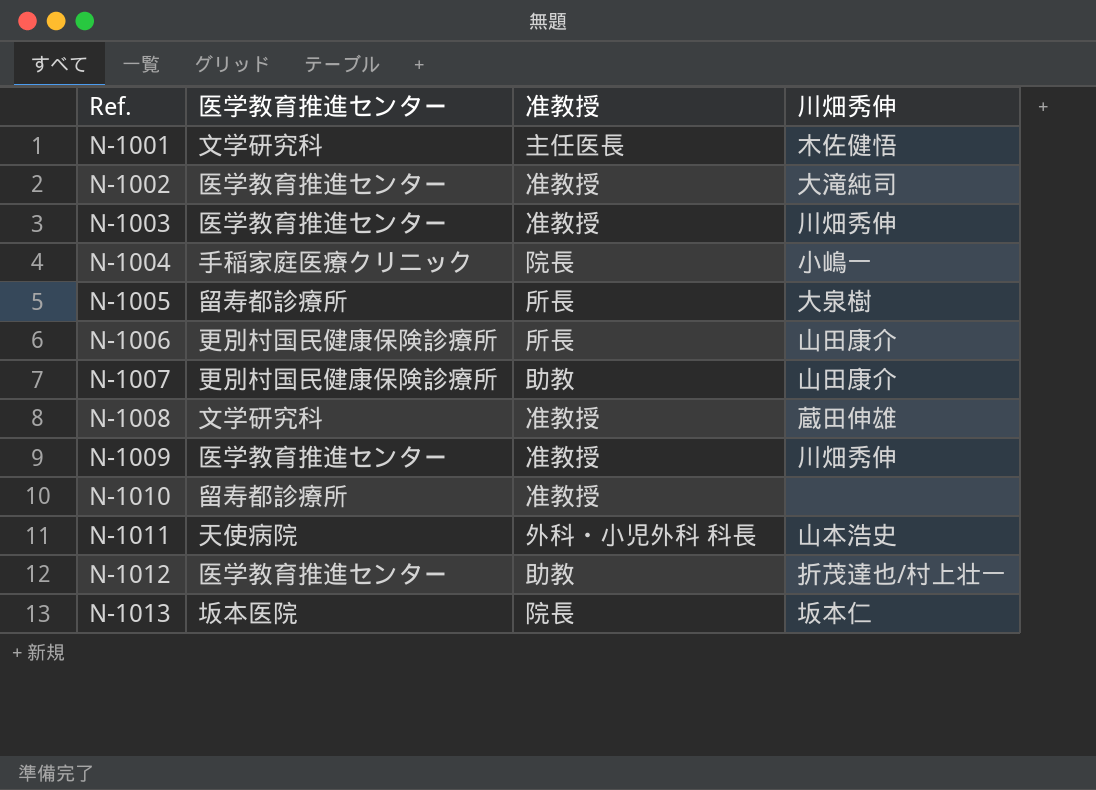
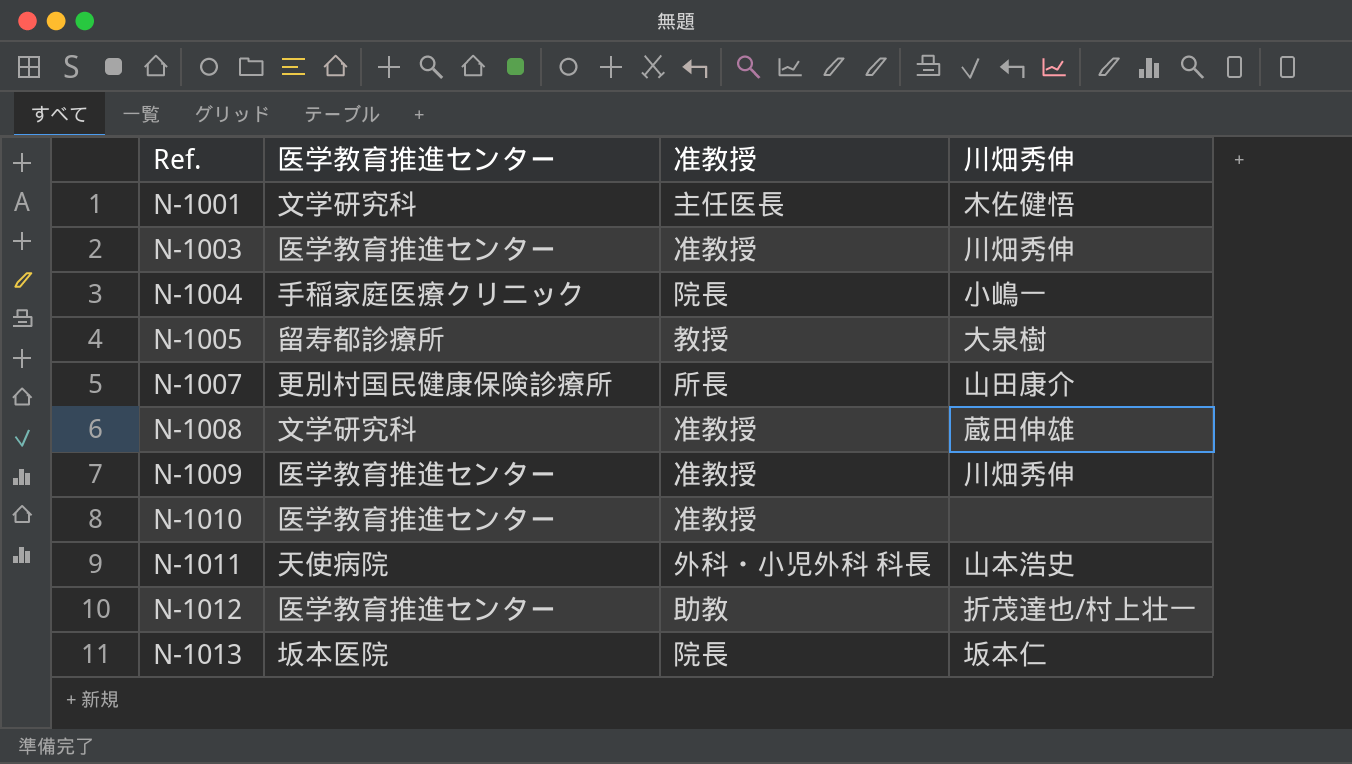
row N-1002: 医学教育推進センター | 准教授 | 大滝純司 -> none
row N-1006: 更別村国民健康保険診療所 | 所長 | 山田康介 -> none
N-1005 | 准教授: 所長 -> 教授
N-1007 | 准教授: 助教 -> 所長
N-1010 | 医学教育推進センター: 留寿都診療所 -> 医学教育推進センター

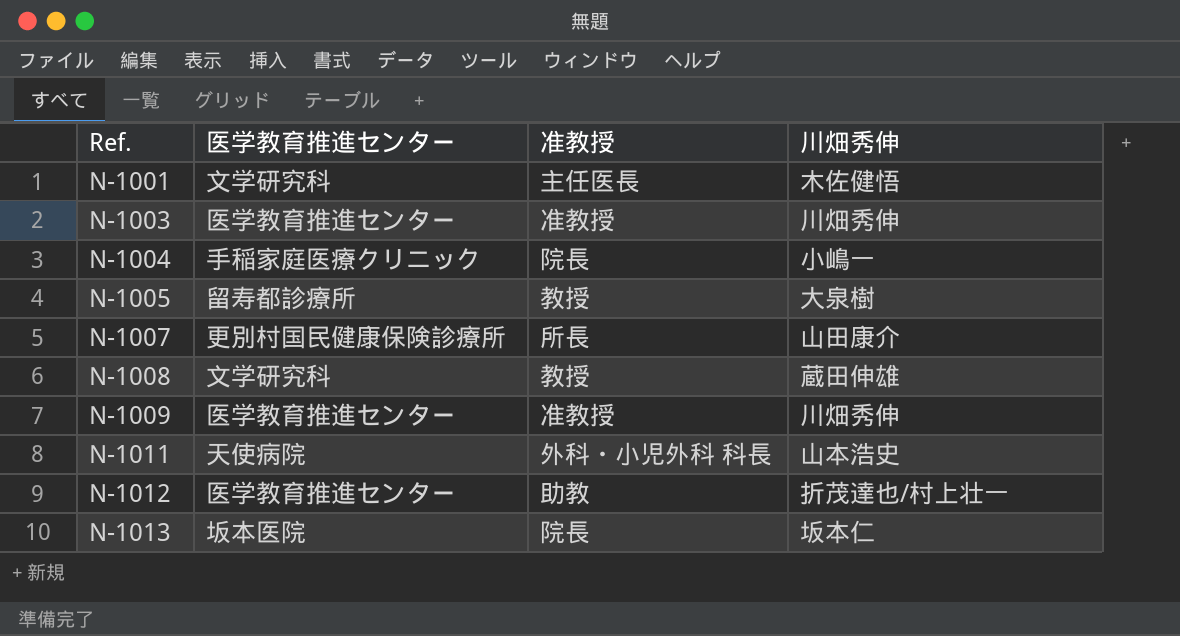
row N-1010: 医学教育推進センター | 准教授 | none -> none
N-1008 | 准教授: 准教授 -> 教授

